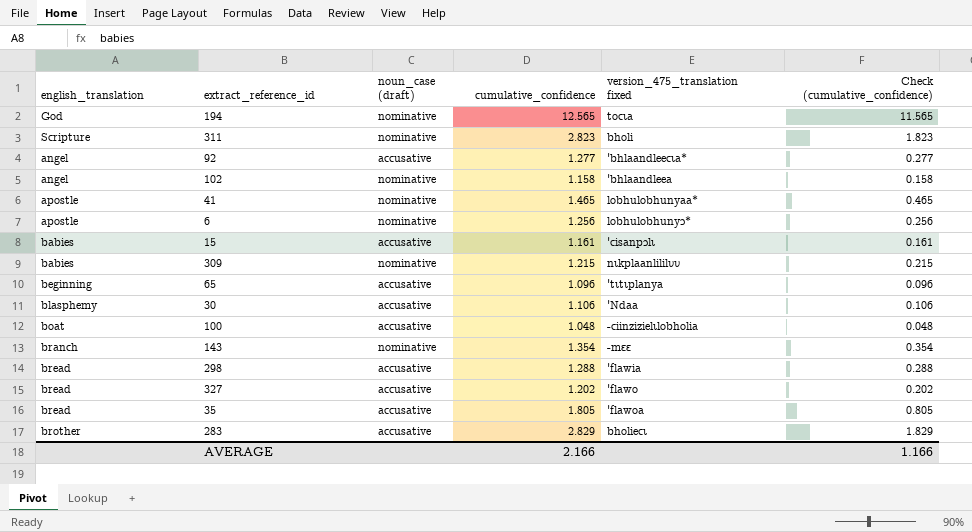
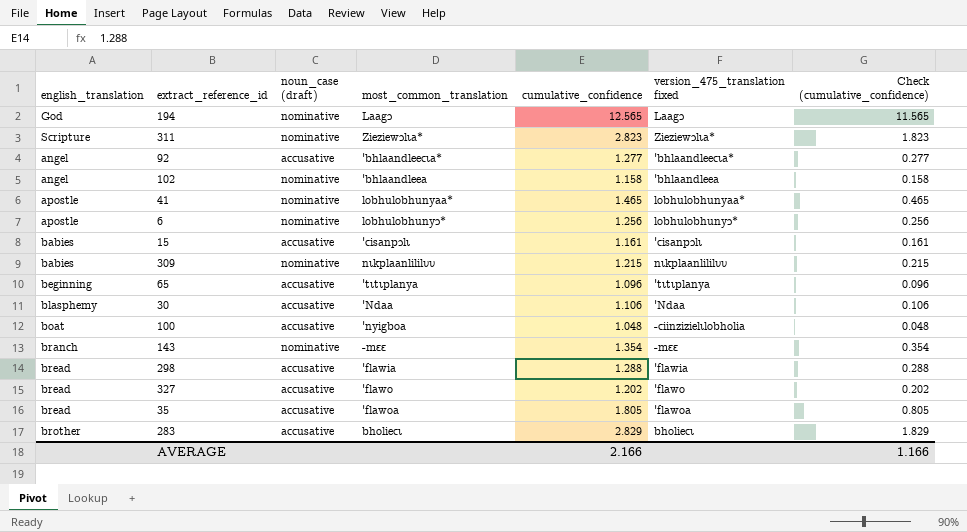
column most_common_translation | position: none -> 4
194 | version_475_translation fixed: tocɩa -> Laagɔ
311 | version_475_translation fixed: bholi -> Zieziewɔlɩa*

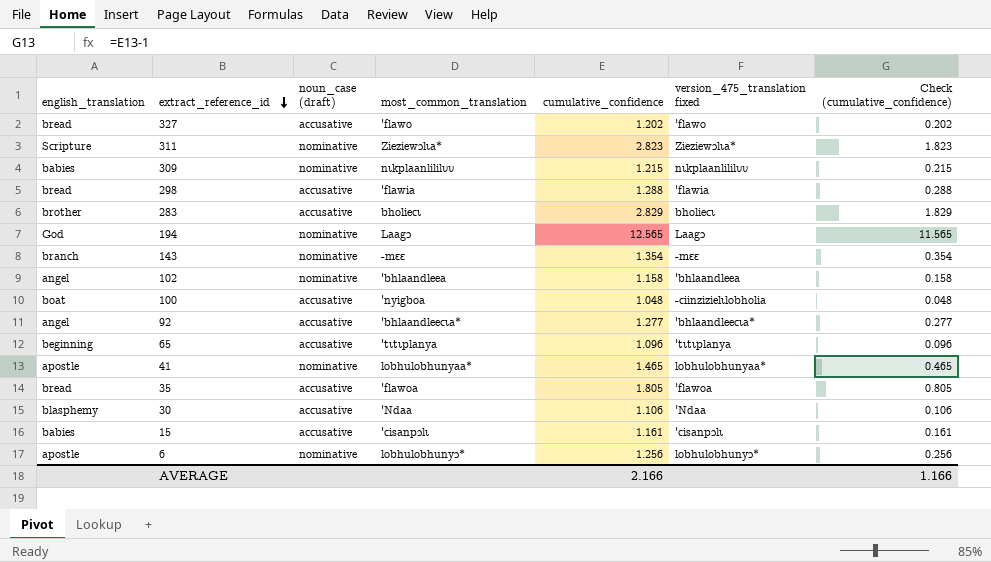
row order: none -> extract_reference_id descending

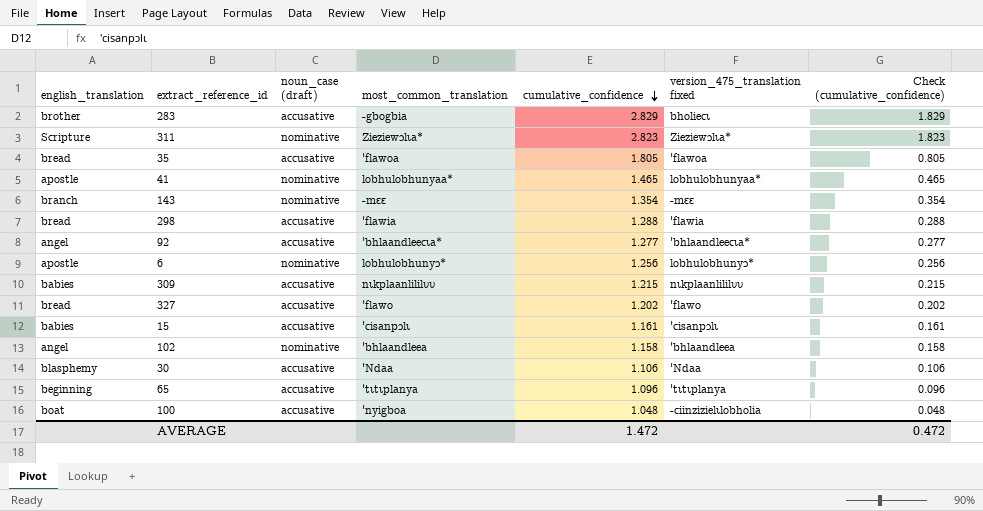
row order: extract_reference_id descending -> cumulative_confidence descending
row 194: God | nominative | Laagɔ | 12.565 | Laagɔ | 11.565 -> none
283 | most_common_translation: bholiecɩ -> ‑gbogbia
309 | noun_case (draft): nominative -> accusative
AVERAGE | cumulative_confidence: 2.166 -> 1.472
AVERAGE | Check (cumulative_confidence): 1.166 -> 0.472

